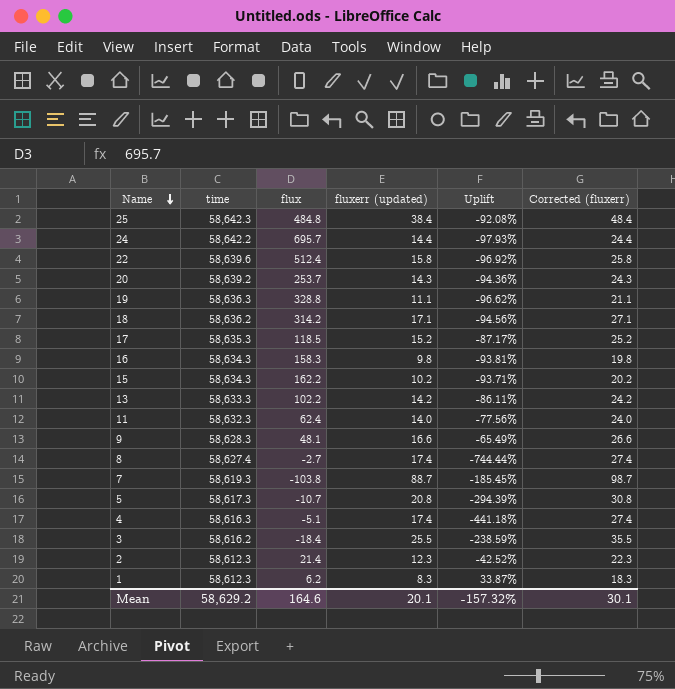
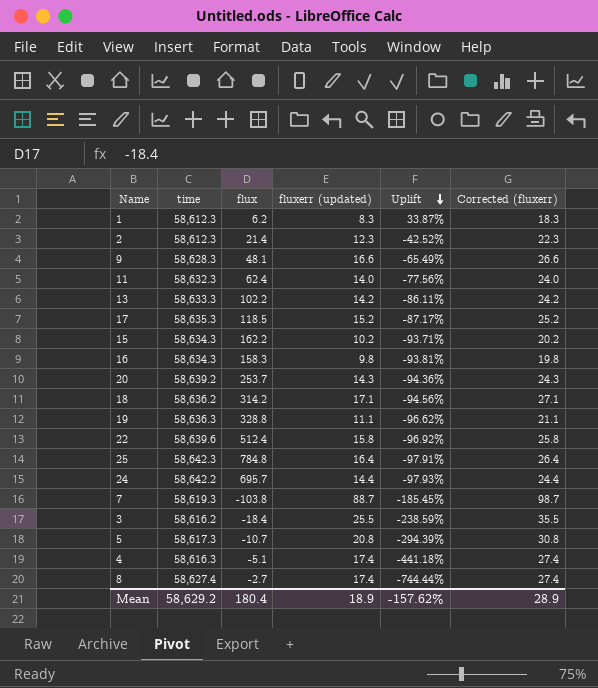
row order: Name descending -> Uplift descending
25 | flux: 484.8 -> 784.8
25 | fluxerr (updated): 38.4 -> 16.4
25 | Uplift: -92.08% -> -97.91%
25 | Corrected (fluxerr): 48.4 -> 26.4
Mean | flux: 164.6 -> 180.4
Mean | fluxerr (updated): 20.1 -> 18.9
Mean | Uplift: -157.32% -> -157.62%
Mean | Corrected (fluxerr): 30.1 -> 28.9

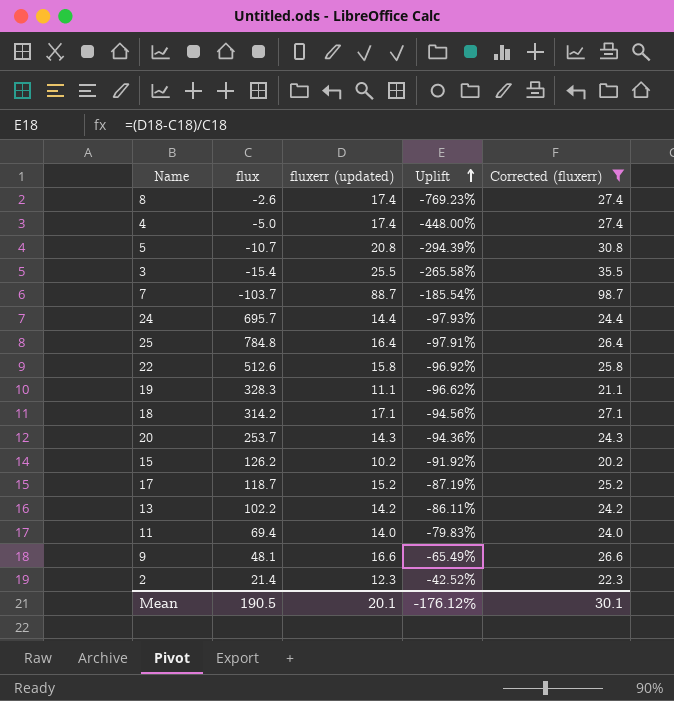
filter: none -> Corrected (fluxerr) >= 20.2
row order: Uplift descending -> Uplift ascending
column time | position: 2 -> none
8 | flux: -2.7 -> -2.6
8 | Uplift: -744.44% -> -769.23%
4 | flux: -5.1 -> -5.0
4 | Uplift: -441.18% -> -448.00%
3 | flux: -18.4 -> -15.4
3 | Uplift: -238.59% -> -265.58%
7 | flux: -103.8 -> -103.7
7 | Uplift: -185.45% -> -185.54%
22 | flux: 512.4 -> 512.6
19 | flux: 328.8 -> 328.3
15 | flux: 162.2 -> 126.2
15 | Uplift: -93.71% -> -91.92%
17 | flux: 118.5 -> 118.7
17 | Uplift: -87.17% -> -87.19%
11 | flux: 62.4 -> 69.4
11 | Uplift: -77.56% -> -79.83%
Mean | flux: 180.4 -> 190.5
Mean | fluxerr (updated): 18.9 -> 20.1
Mean | Uplift: -157.62% -> -176.12%
Mean | Corrected (fluxerr): 28.9 -> 30.1

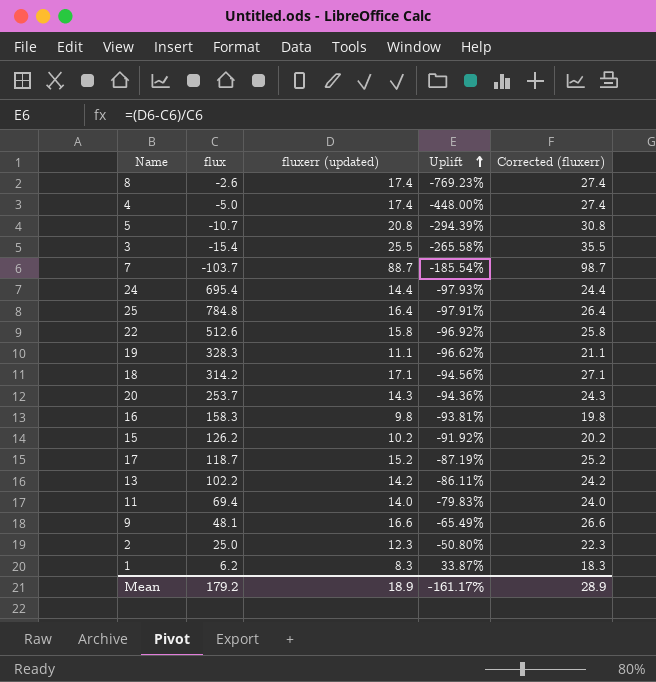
filter: Corrected (fluxerr) >= 20.2 -> none
24 | flux: 695.7 -> 695.4
2 | flux: 21.4 -> 25.0
2 | Uplift: -42.52% -> -50.80%
Mean | flux: 190.5 -> 179.2
Mean | fluxerr (updated): 20.1 -> 18.9
Mean | Uplift: -176.12% -> -161.17%
Mean | Corrected (fluxerr): 30.1 -> 28.9

